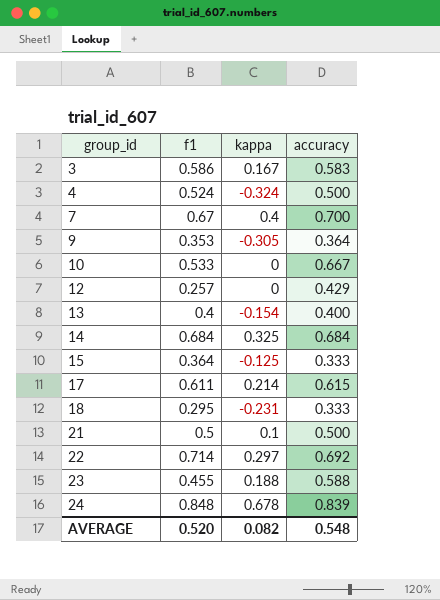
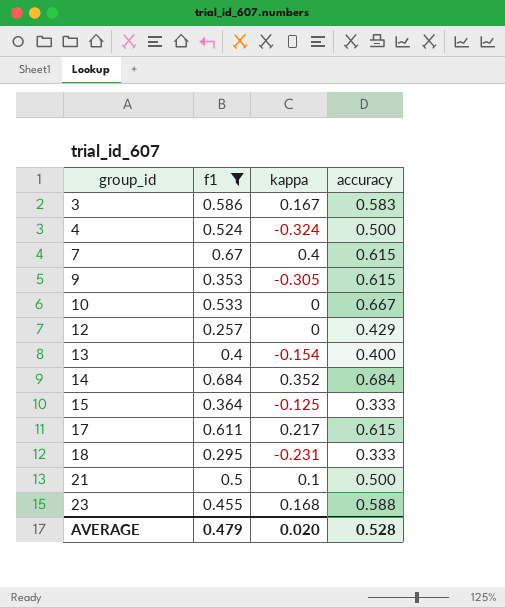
filter: none -> f1 <= 0.684
7 | accuracy: 0.700 -> 0.615
9 | accuracy: 0.364 -> 0.615
14 | kappa: 0.325 -> 0.352
17 | kappa: 0.214 -> 0.217
23 | kappa: 0.188 -> 0.168
AVERAGE | f1: 0.520 -> 0.479
AVERAGE | kappa: 0.082 -> 0.020
AVERAGE | accuracy: 0.548 -> 0.528

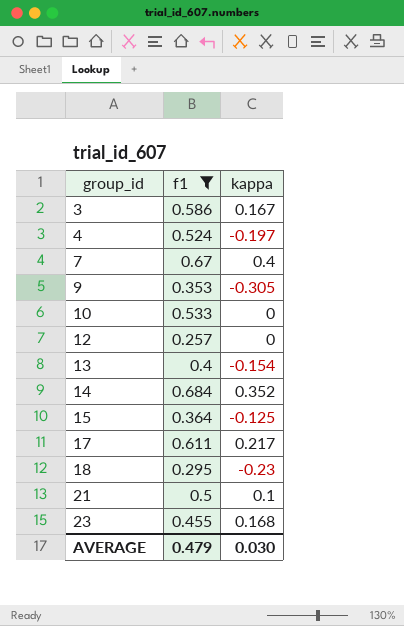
column accuracy | position: 4 -> none
4 | kappa: -0.324 -> -0.197
18 | kappa: -0.231 -> -0.23
AVERAGE | kappa: 0.020 -> 0.030

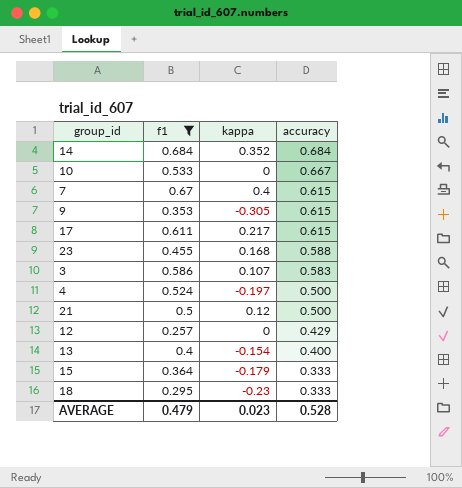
row order: group_id ascending -> accuracy descending
column accuracy | position: none -> 4
3 | kappa: 0.167 -> 0.107
21 | kappa: 0.1 -> 0.12
15 | kappa: -0.125 -> -0.179
AVERAGE | kappa: 0.030 -> 0.023

